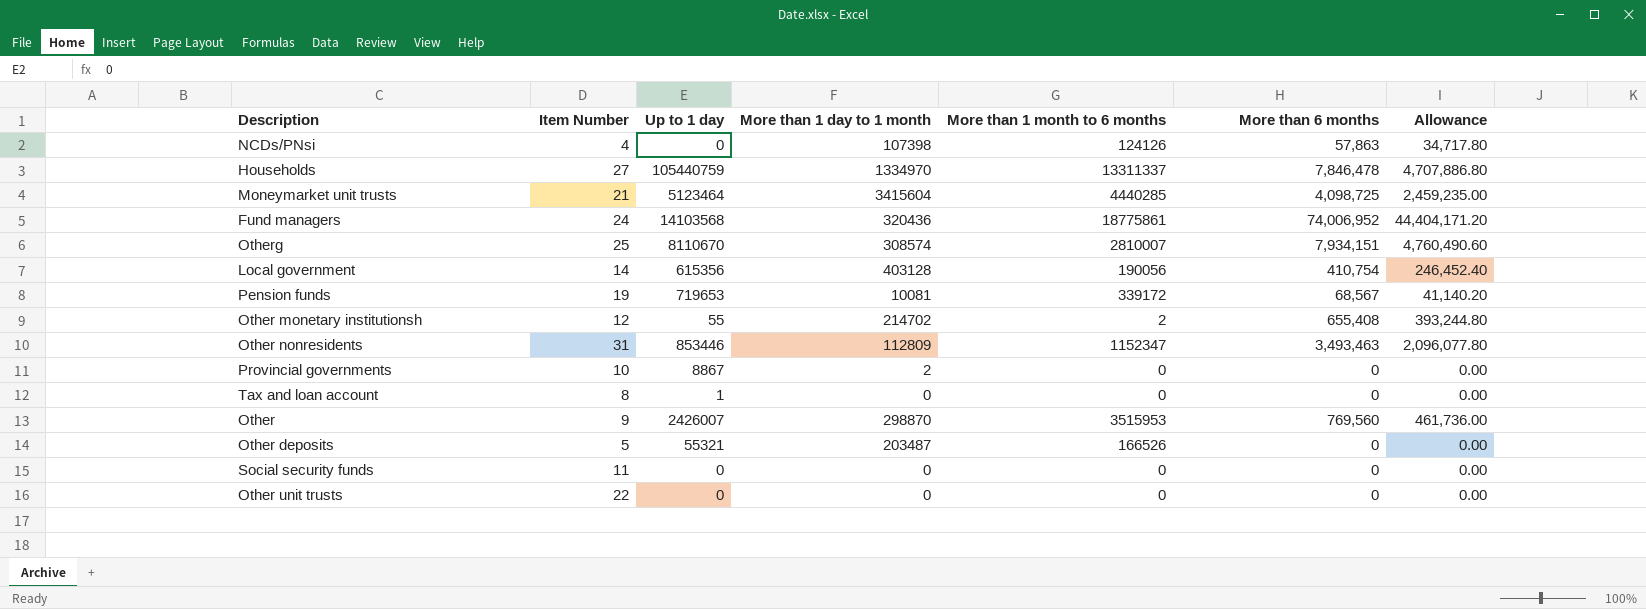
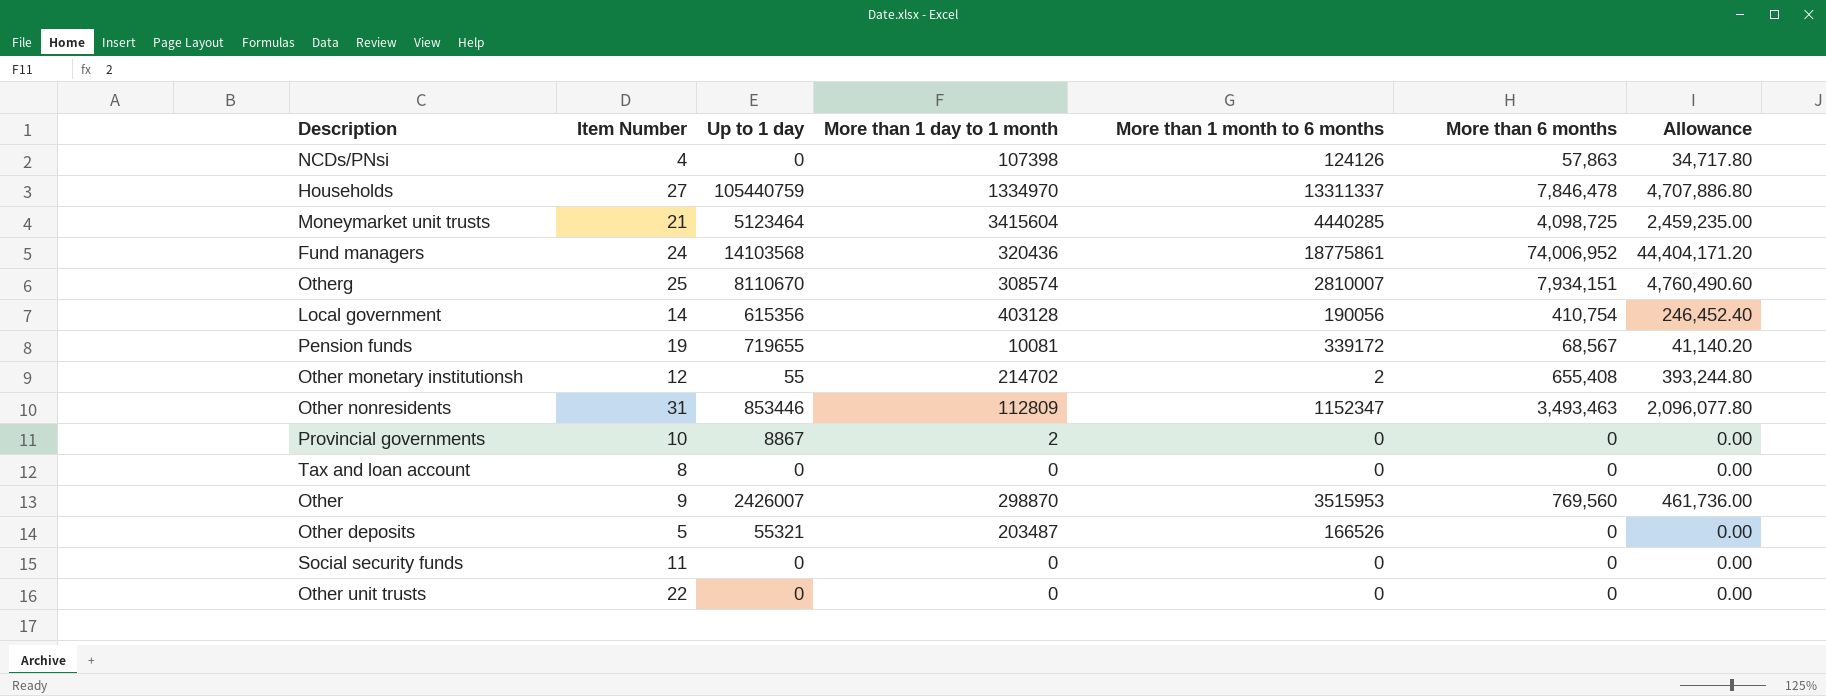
Pension funds | Up to 1 day: 719653 -> 719655
Tax and loan account | Up to 1 day: 1 -> 0

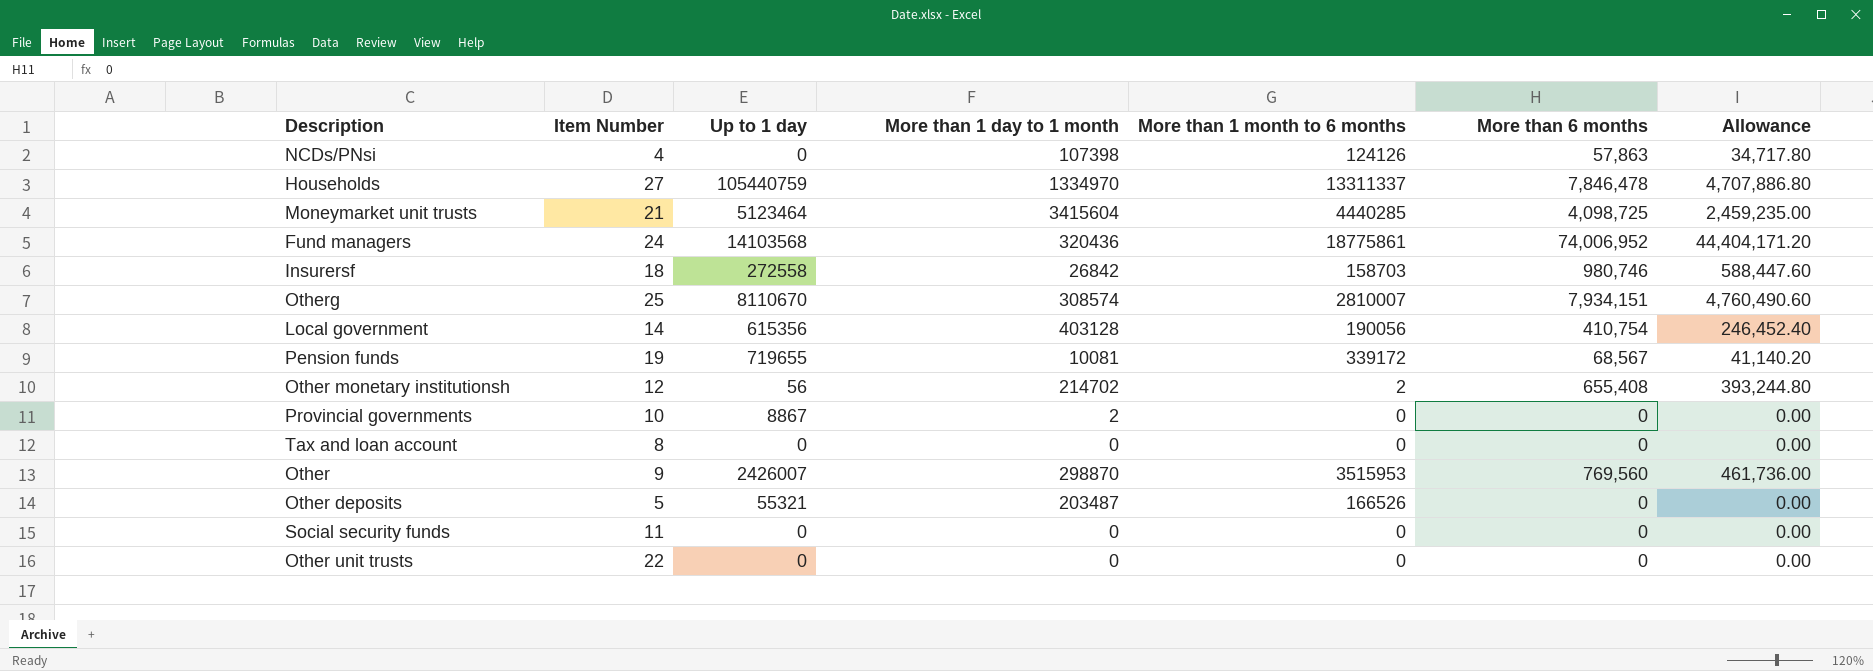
row Other nonresidents: 31 | 853446 | 112809 | 1152347 | 3,493,463 | 2,096,077.80 -> none
row Insurersf: none -> 18 | 272558 | 26842 | 158703 | 980,746 | 588,447.60
Other monetary institutionsh | Up to 1 day: 55 -> 56

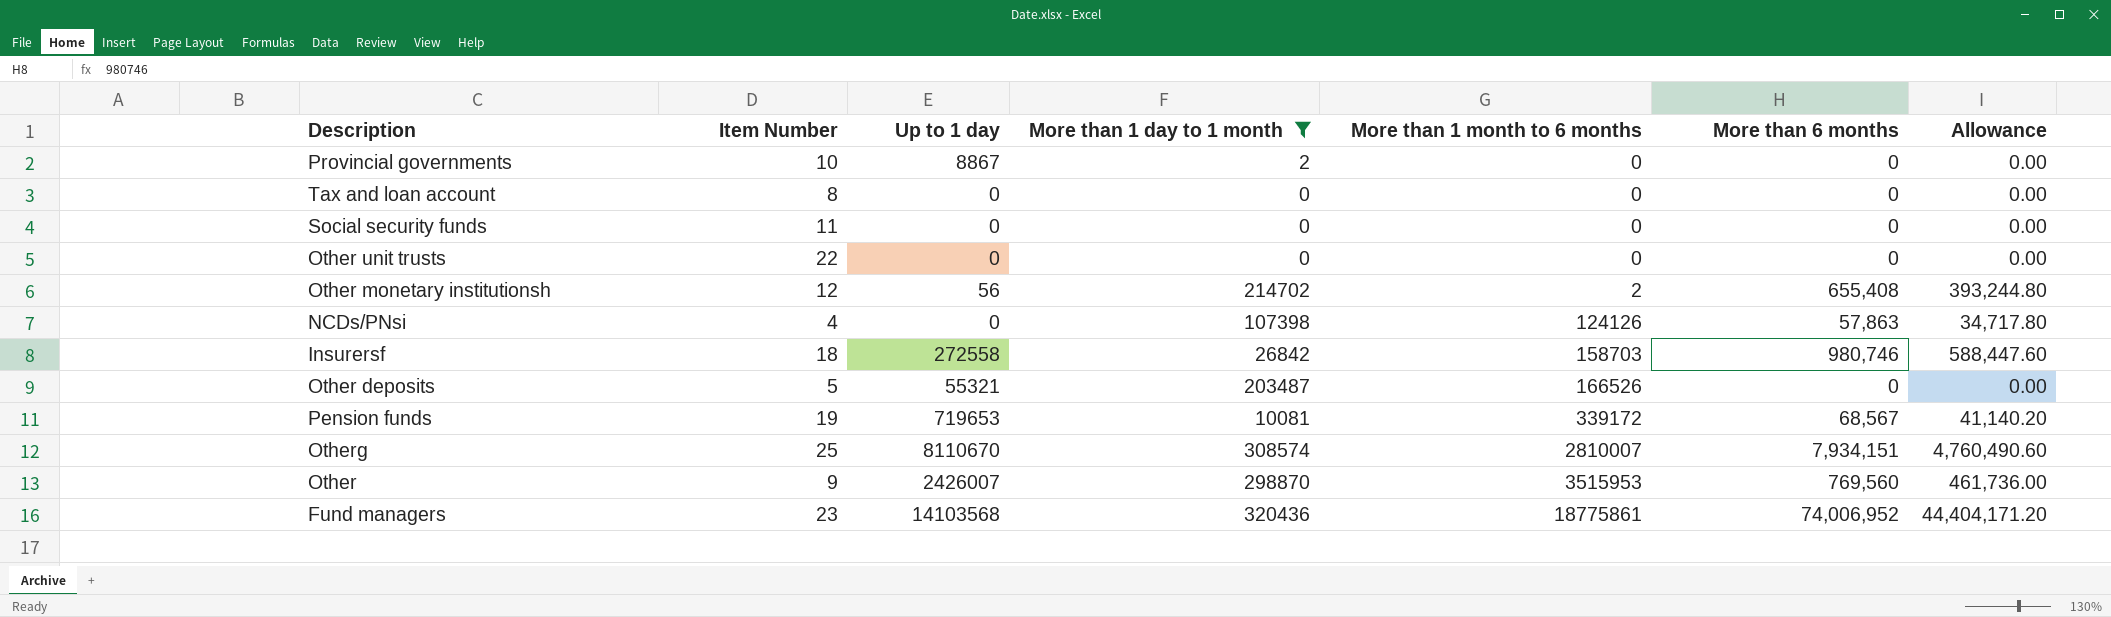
filter: none -> More than 1 day to 1 month <= 320436
row order: none -> More than 1 month to 6 months ascending
Pension funds | Up to 1 day: 719655 -> 719653
Fund managers | Item Number: 24 -> 23

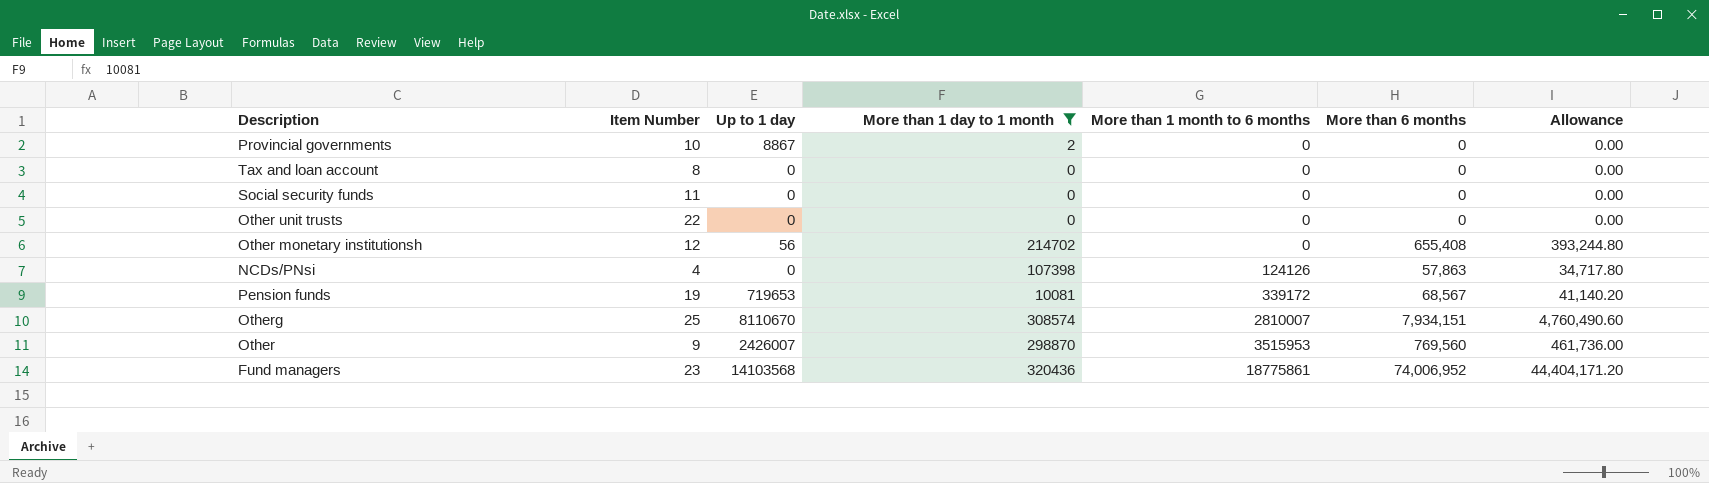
row Insurersf: 18 | 272558 | 26842 | 158703 | 980,746 | 588,447.60 -> none
row Other deposits: 5 | 55321 | 203487 | 166526 | 0 | 0.00 -> none
Other monetary institutionsh | More than 1 month to 6 months: 2 -> 0

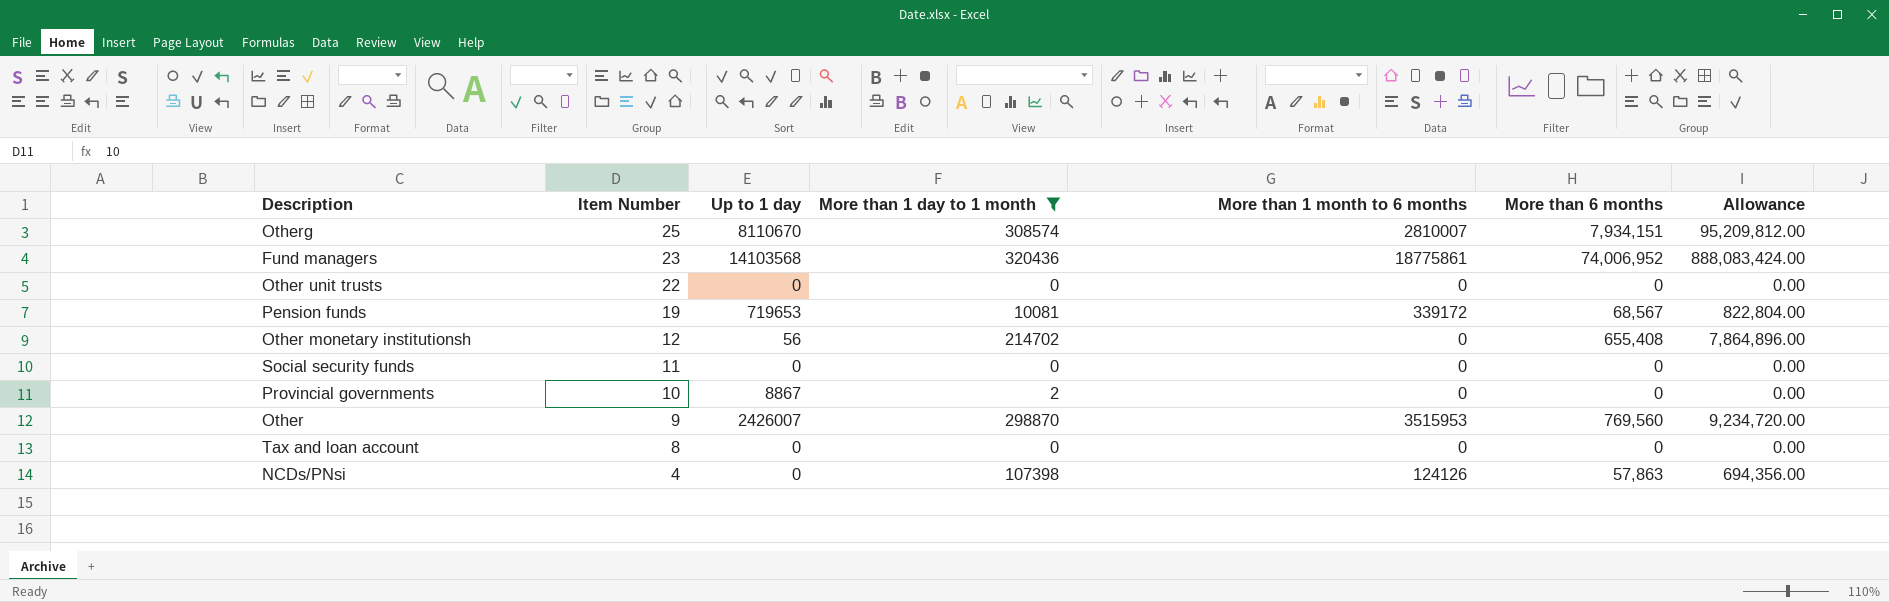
row order: More than 1 month to 6 months ascending -> Item Number descending
column Allowance | formula: [More than 6 months] * 0.6 -> [More than 6 months] * 12

